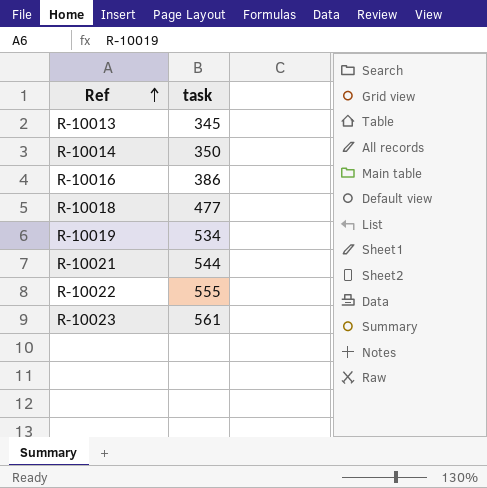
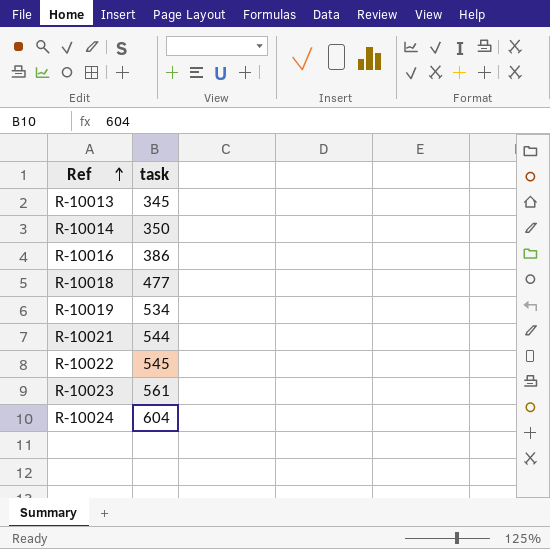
R-10022 | task: 555 -> 545
row R-10024: none -> 604

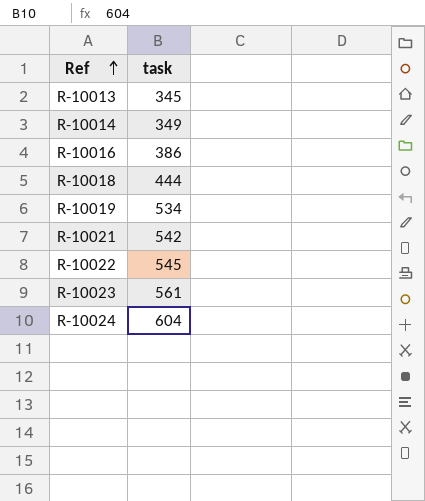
R-10014 | task: 350 -> 349
R-10018 | task: 477 -> 444
R-10021 | task: 544 -> 542

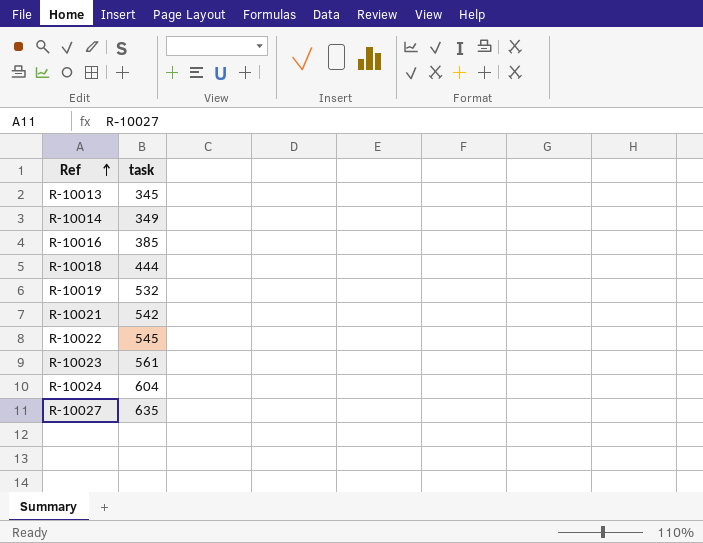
R-10016 | task: 386 -> 385
R-10019 | task: 534 -> 532
row R-10027: none -> 635

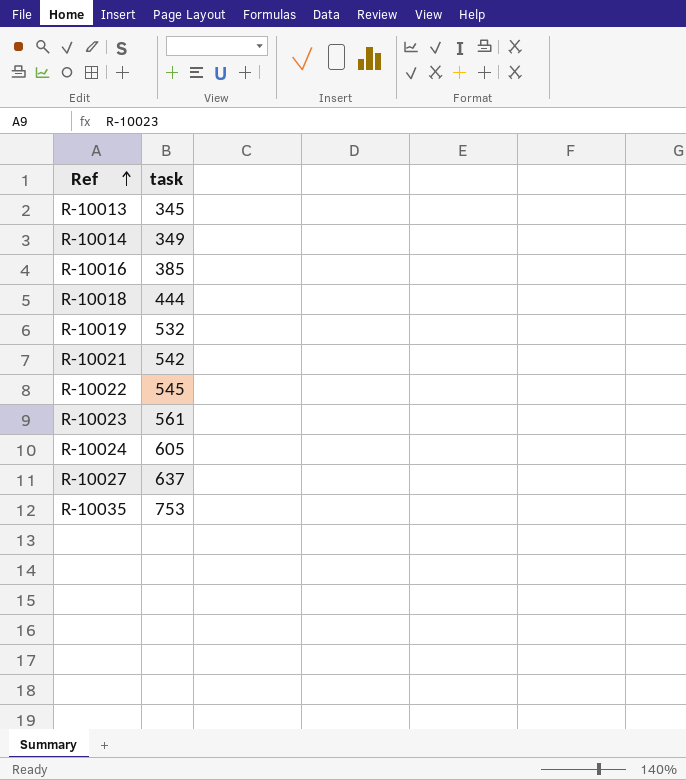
R-10024 | task: 604 -> 605
R-10027 | task: 635 -> 637
row R-10035: none -> 753

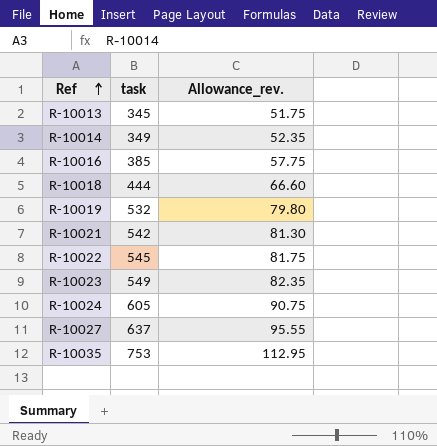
column Allowance_rev. | formula: none -> [task] * 0.15
R-10023 | task: 561 -> 549

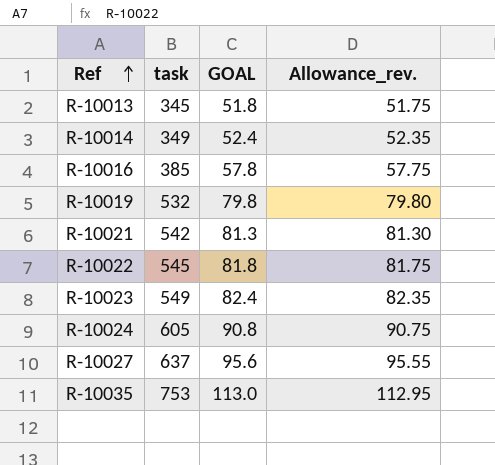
column GOAL | formula: none -> [task] * 0.15
row R-10018: 444 | 66.60 -> none

